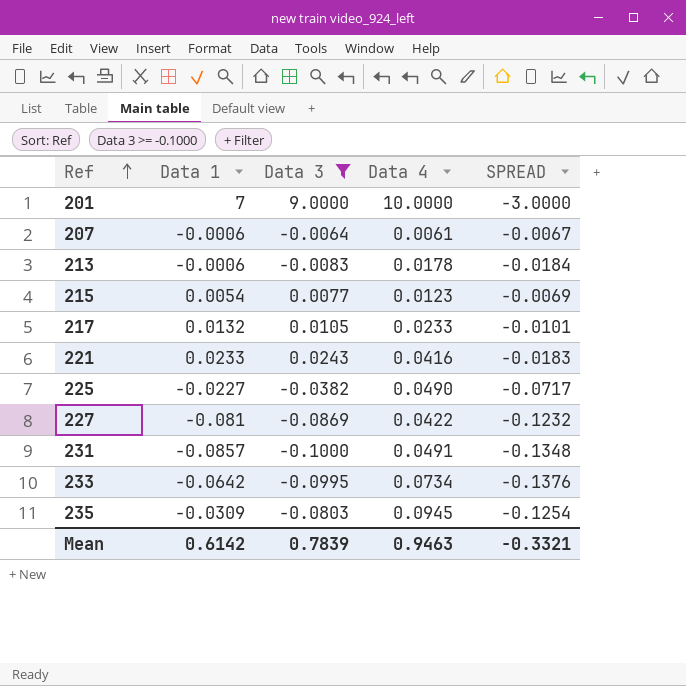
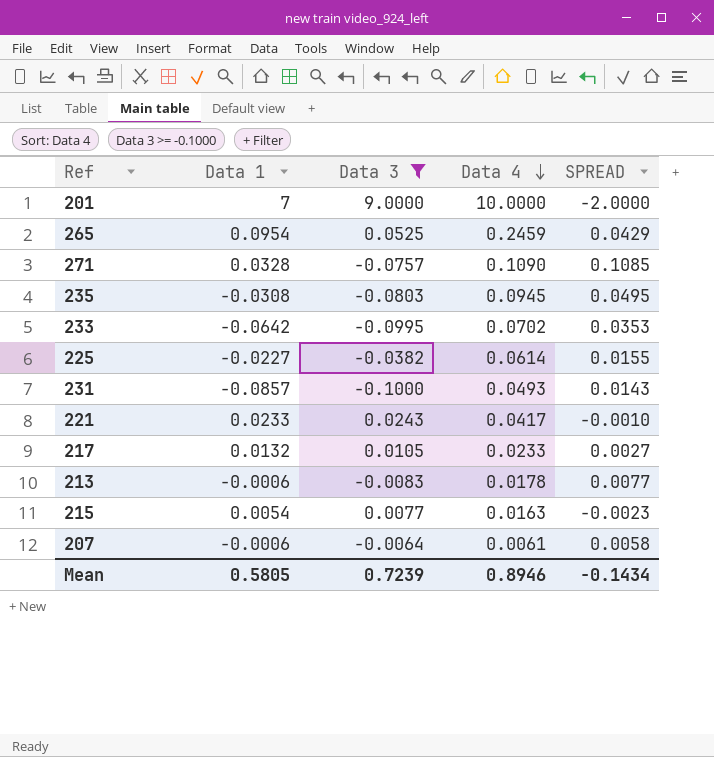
row order: Ref ascending -> Data 4 descending
column SPREAD | formula: [Data 1] - [Data 4] -> [Data 1] - [Data 3]
row 227: -0.081 | -0.0869 | 0.0422 | -0.1232 -> none
row 265: none -> 0.0954 | 0.0525 | 0.2459 | 0.0429
row 271: none -> 0.0328 | -0.0757 | 0.1090 | 0.1085
235 | Data 1: -0.0309 -> -0.0308
233 | Data 4: 0.0734 -> 0.0702
225 | Data 4: 0.0490 -> 0.0614
231 | Data 4: 0.0491 -> 0.0493
221 | Data 4: 0.0416 -> 0.0417
215 | Data 4: 0.0123 -> 0.0163
Mean | Data 1: 0.6142 -> 0.5805
Mean | Data 3: 0.7839 -> 0.7239
Mean | Data 4: 0.9463 -> 0.8946
Mean | SPREAD: -0.3321 -> -0.1434

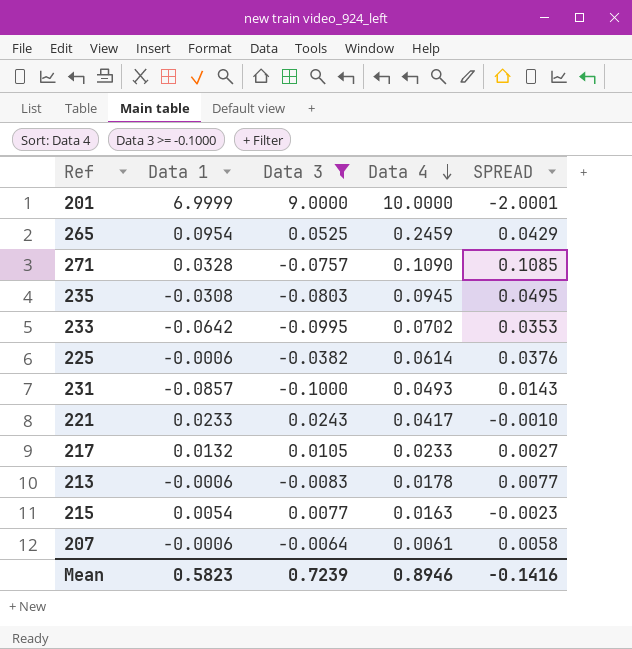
201 | Data 1: 7 -> 6.9999
201 | SPREAD: -2.0000 -> -2.0001
225 | Data 1: -0.0227 -> -0.0006
225 | SPREAD: 0.0155 -> 0.0376
Mean | Data 1: 0.5805 -> 0.5823
Mean | SPREAD: -0.1434 -> -0.1416

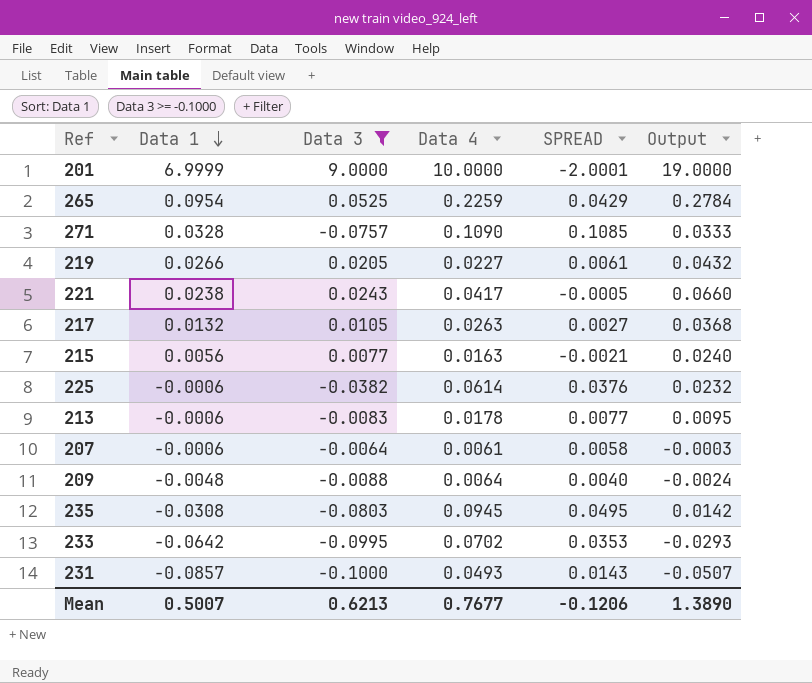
row order: Data 4 descending -> Data 1 descending
column Output | formula: none -> [Data 3] + [Data 4]
265 | Data 4: 0.2459 -> 0.2259
row 219: none -> 0.0266 | 0.0205 | 0.0227 | 0.0061 | 0.0432
221 | Data 1: 0.0233 -> 0.0238
221 | SPREAD: -0.0010 -> -0.0005
217 | Data 4: 0.0233 -> 0.0263
215 | Data 1: 0.0054 -> 0.0056
215 | SPREAD: -0.0023 -> -0.0021
row 209: none -> -0.0048 | -0.0088 | 0.0064 | 0.0040 | -0.0024
Mean | Data 1: 0.5823 -> 0.5007
Mean | Data 3: 0.7239 -> 0.6213
Mean | Data 4: 0.8946 -> 0.7677
Mean | SPREAD: -0.1416 -> -0.1206

